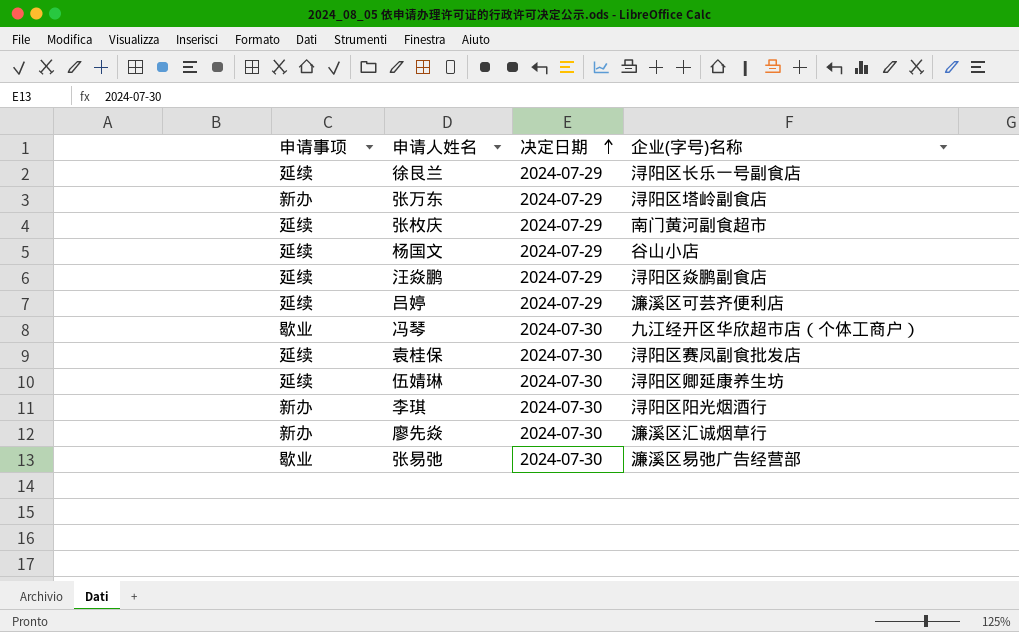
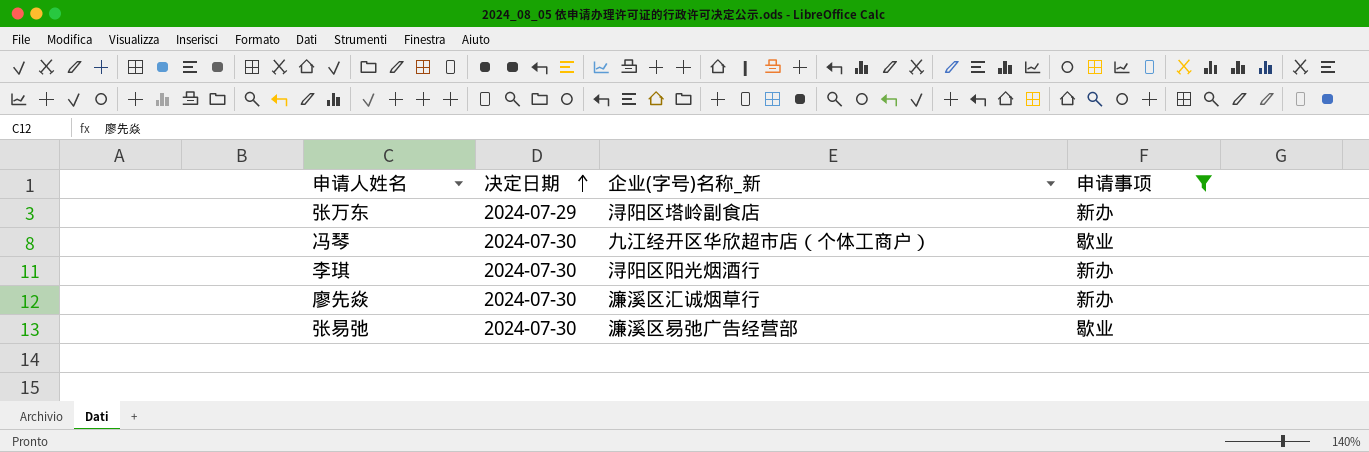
filter: none -> 申请事项 != 延续
column name: 企业(字号)名称 -> 企业(字号)名称_新
column 申请事项 | position: 1 -> 4

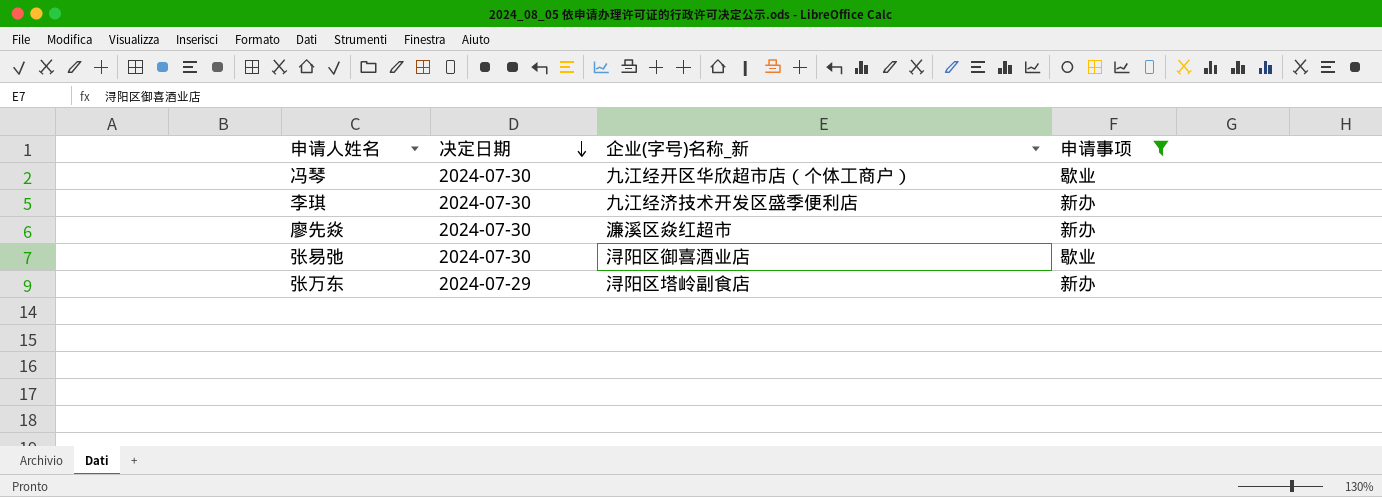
row order: 决定日期 ascending -> 决定日期 descending
李琪 | 企业(字号)名称_新: 浔阳区阳光烟酒行 -> 九江经济技术开发区盛季便利店
廖先焱 | 企业(字号)名称_新: 濂溪区汇诚烟草行 -> 濂溪区焱红超市
张易弛 | 企业(字号)名称_新: 濂溪区易弛广告经营部 -> 浔阳区御喜酒业店

